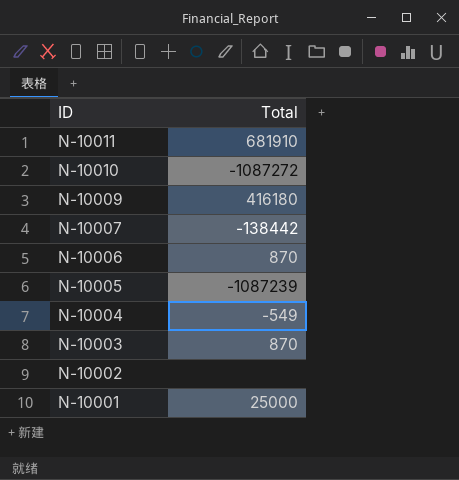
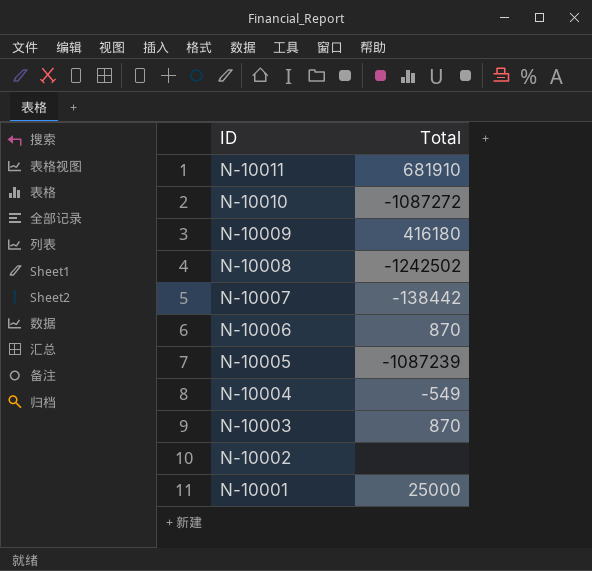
row N-10008: none -> -1242502

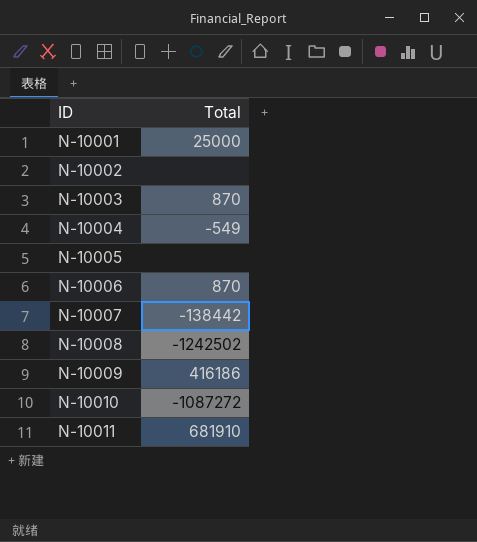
row order: ID descending -> ID ascending
N-10005 | Total: -1087239 -> none
N-10009 | Total: 416180 -> 416186

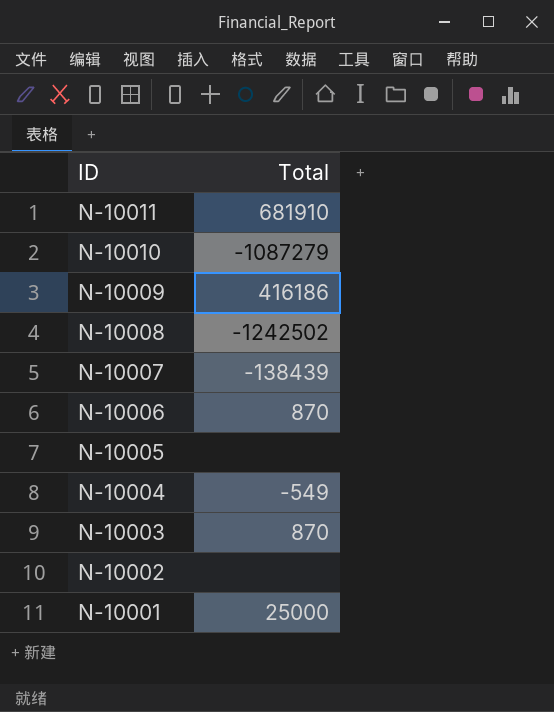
row order: ID ascending -> ID descending
N-10010 | Total: -1087272 -> -1087279
N-10007 | Total: -138442 -> -138439

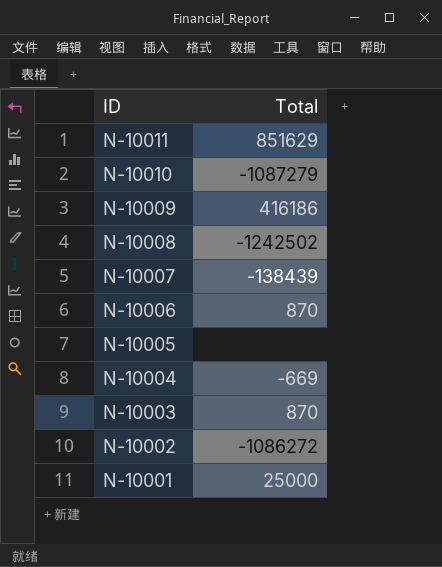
N-10011 | Total: 681910 -> 851629
N-10004 | Total: -549 -> -669
N-10002 | Total: none -> -1086272

